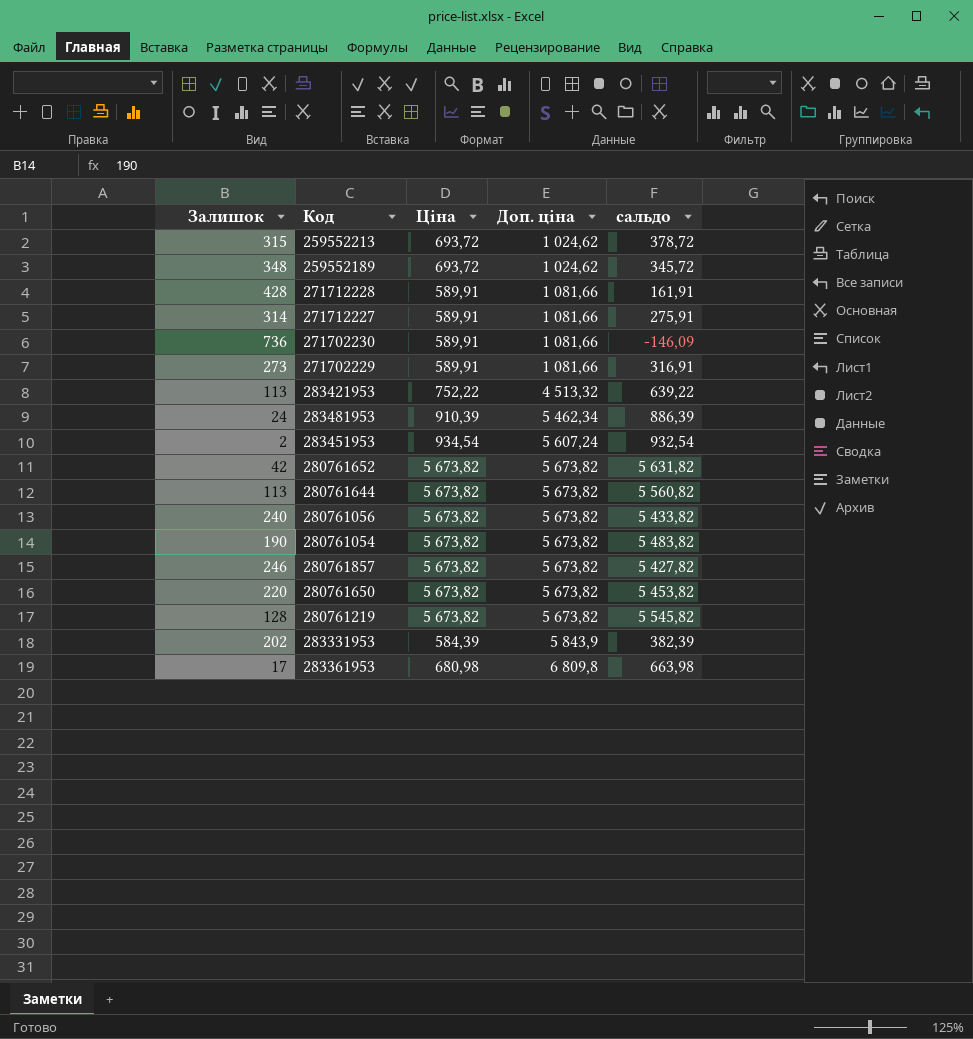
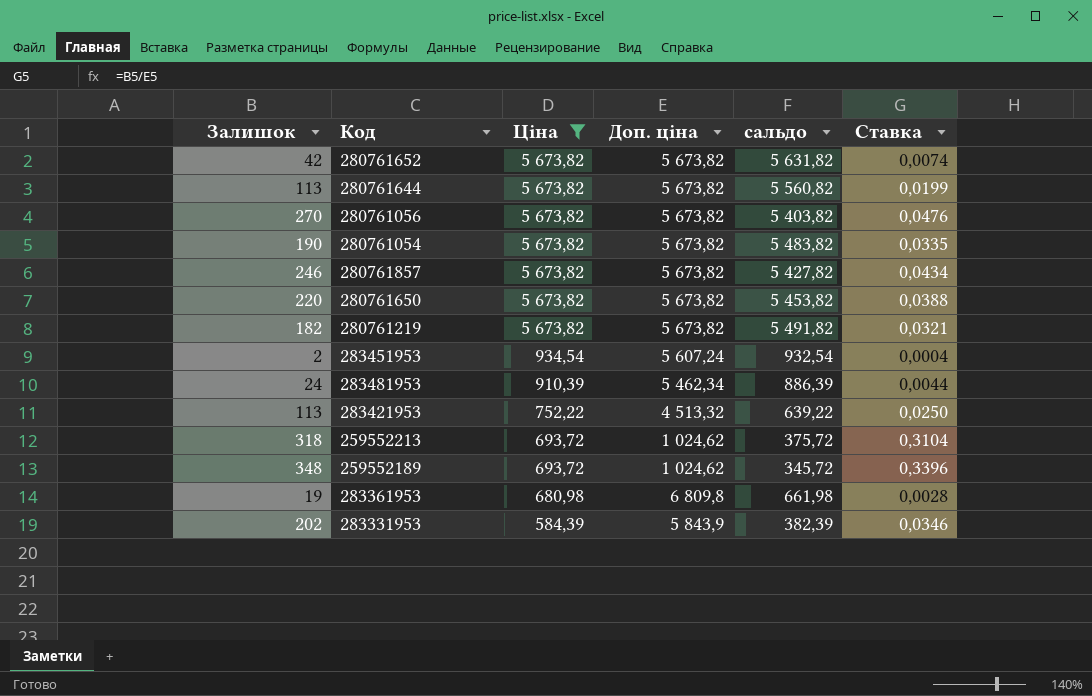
filter: none -> Ціна != 589,91
row order: Доп. ціна ascending -> Ціна descending
column Ставка | formula: none -> [Залишок] / [Доп. ціна]
280761056 | Залишок: 240 -> 270
280761056 | сальдо: 5 433,82 -> 5 403,82
280761219 | Залишок: 128 -> 182
280761219 | сальдо: 5 545,82 -> 5 491,82
259552213 | Залишок: 315 -> 318
259552213 | сальдо: 378,72 -> 375,72
283361953 | Залишок: 17 -> 19
283361953 | сальдо: 663,98 -> 661,98

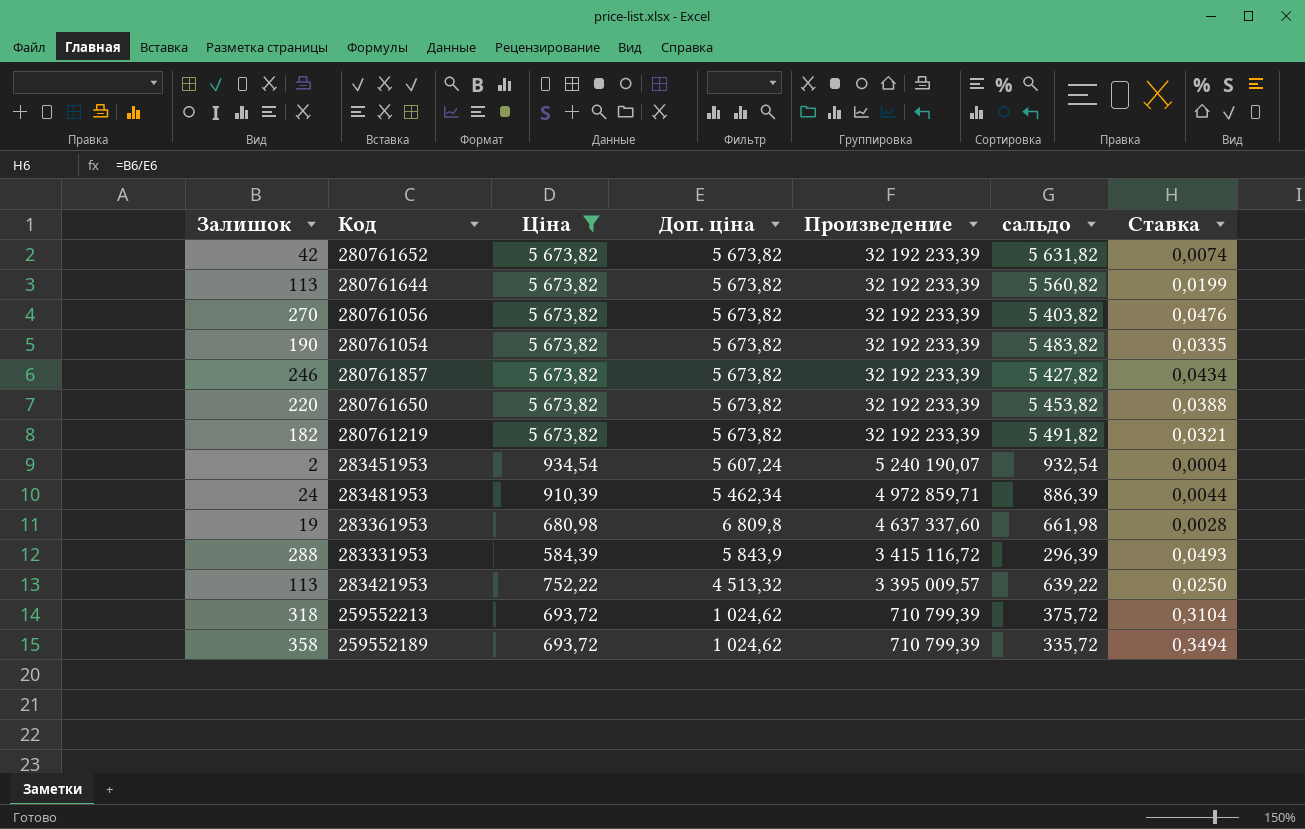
row order: Ціна descending -> Произведение descending
column Произведение | formula: none -> [Ціна] * [Доп. ціна]
283331953 | Залишок: 202 -> 288
283331953 | сальдо: 382,39 -> 296,39
283331953 | Ставка: 0,0346 -> 0,0493
259552189 | Залишок: 348 -> 358
259552189 | сальдо: 345,72 -> 335,72
259552189 | Ставка: 0,3396 -> 0,3494

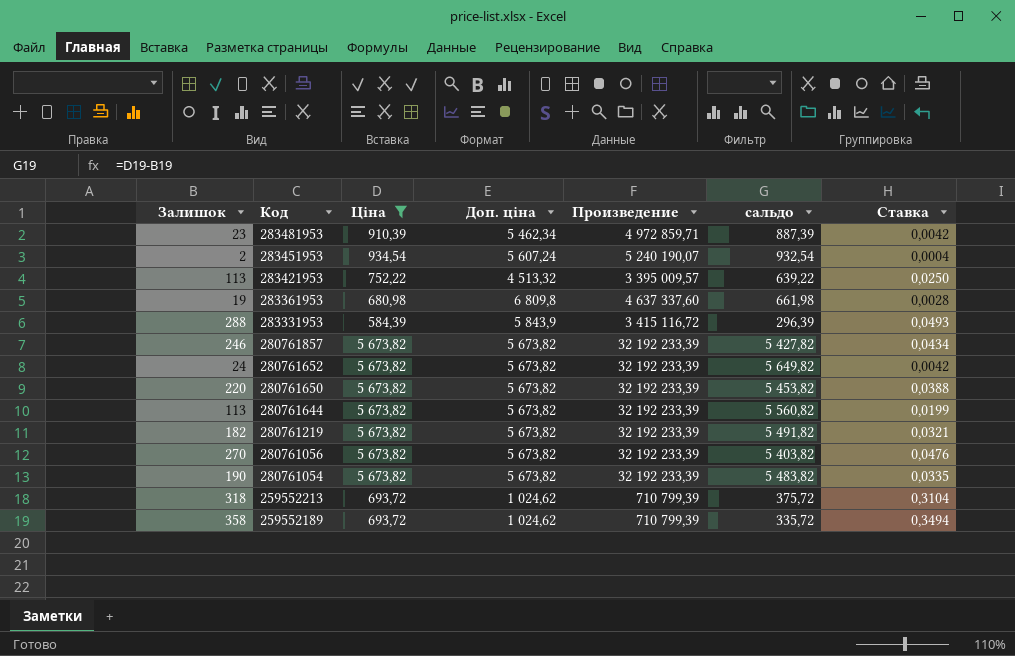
row order: Произведение descending -> Код descending
283481953 | Залишок: 24 -> 23
283481953 | сальдо: 886,39 -> 887,39
283481953 | Ставка: 0,0044 -> 0,0042
280761652 | Залишок: 42 -> 24
280761652 | сальдо: 5 631,82 -> 5 649,82
280761652 | Ставка: 0,0074 -> 0,0042

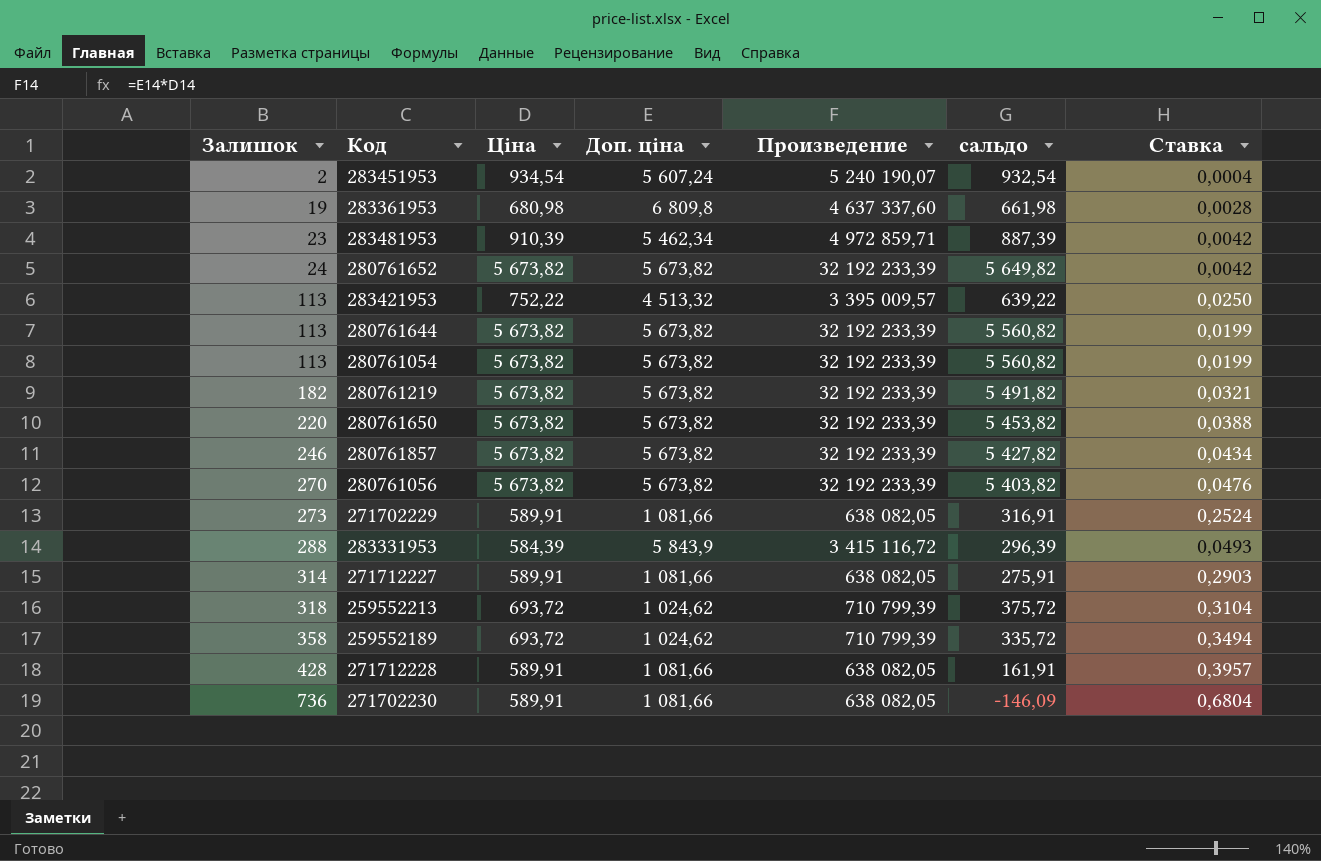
filter: Ціна != 589,91 -> none
row order: Код descending -> Залишок ascending
280761054 | Залишок: 190 -> 113
280761054 | сальдо: 5 483,82 -> 5 560,82
280761054 | Ставка: 0,0335 -> 0,0199

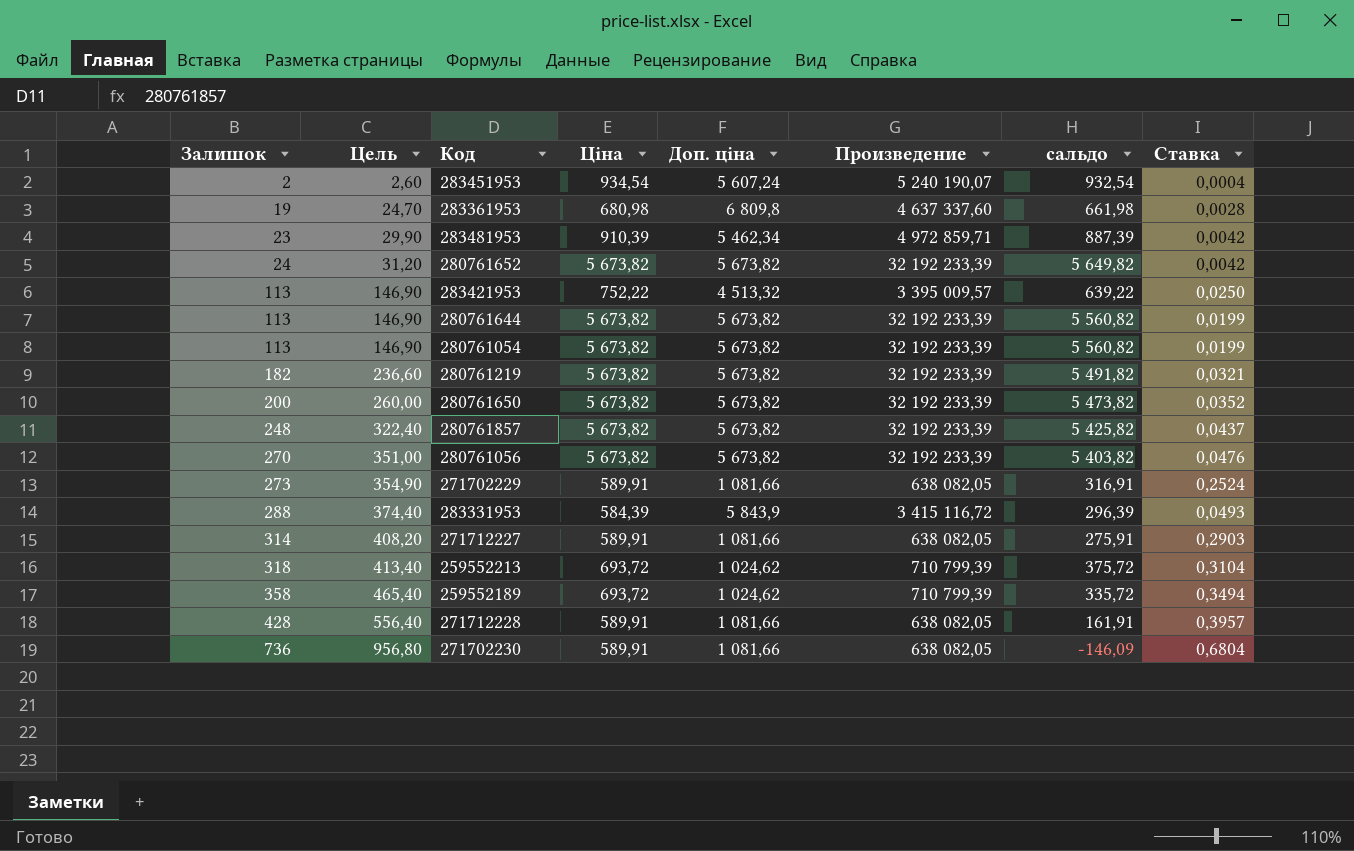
column Цель | formula: none -> [Залишок] * 1,3
280761650 | Залишок: 220 -> 200
280761650 | сальдо: 5 453,82 -> 5 473,82
280761650 | Ставка: 0,0388 -> 0,0352
280761857 | Залишок: 246 -> 248
280761857 | сальдо: 5 427,82 -> 5 425,82
280761857 | Ставка: 0,0434 -> 0,0437

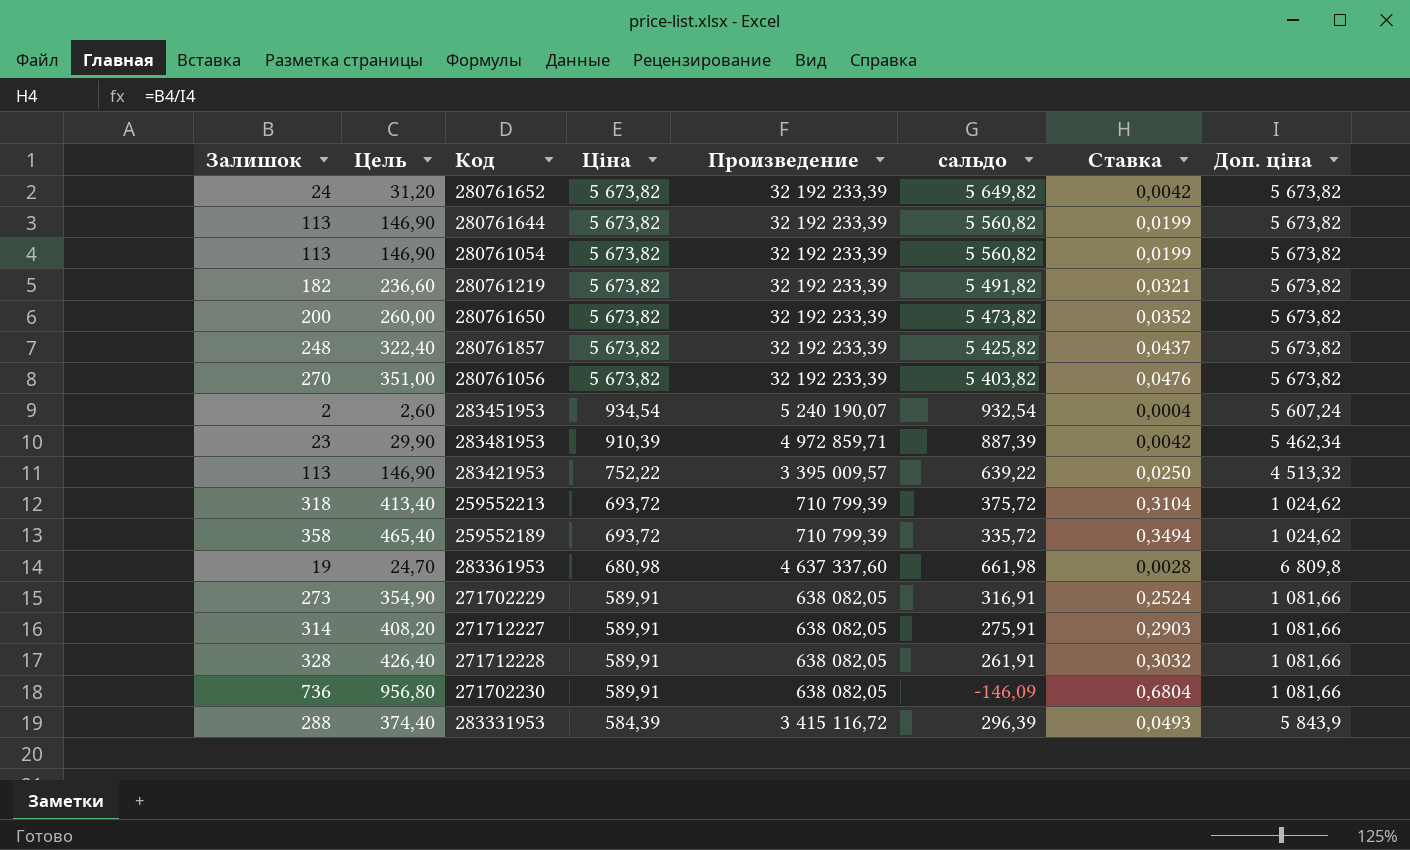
row order: Залишок ascending -> Ціна descending
column Доп. ціна | position: 5 -> 8
271712228 | Залишок: 428 -> 328
271712228 | Цель: 556,40 -> 426,40
271712228 | сальдо: 161,91 -> 261,91
271712228 | Ставка: 0,3957 -> 0,3032

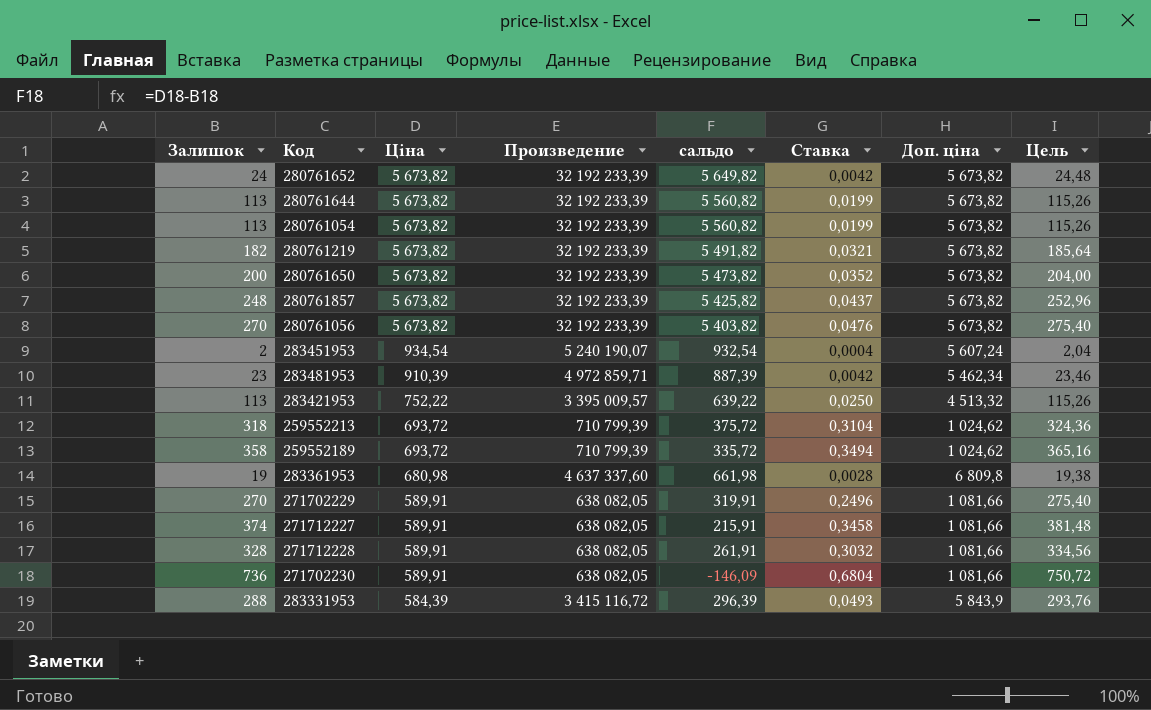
column Цель | formula: [Залишок] * 1,3 -> [Залишок] * 1,02
column Цель | position: 2 -> 8
271702229 | Залишок: 273 -> 270
271702229 | сальдо: 316,91 -> 319,91
271702229 | Ставка: 0,2524 -> 0,2496
271712227 | Залишок: 314 -> 374
271712227 | сальдо: 275,91 -> 215,91
271712227 | Ставка: 0,2903 -> 0,3458

